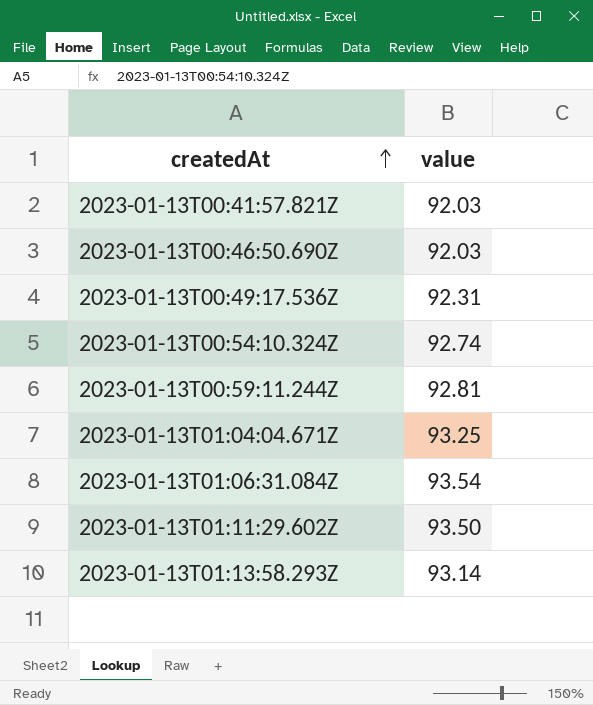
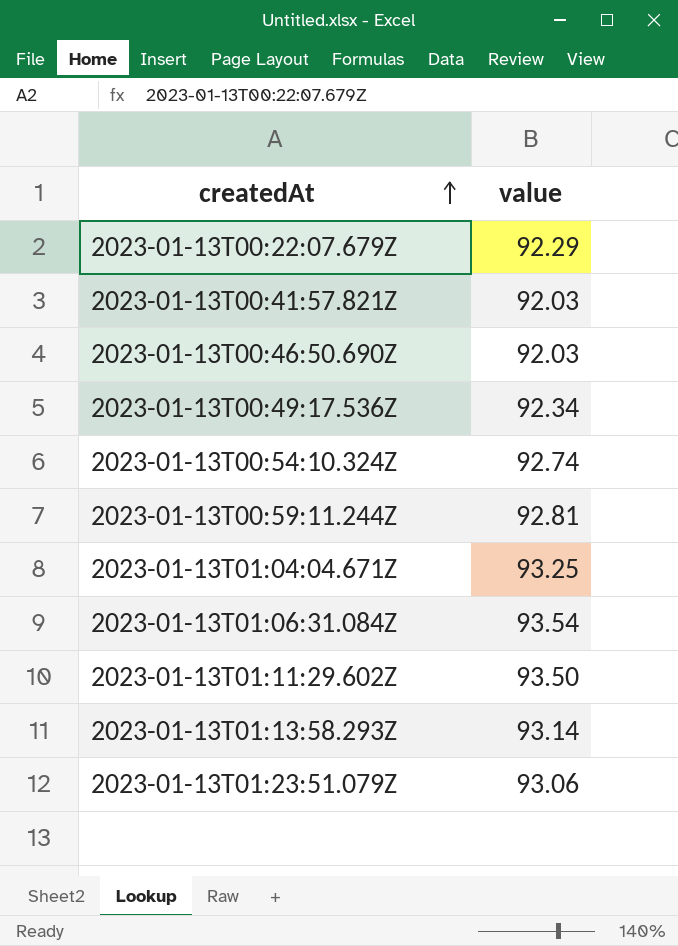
row 2023-01-13T00:22:07.679Z: none -> 92.29
2023-01-13T00:49:17.536Z | value: 92.31 -> 92.34
row 2023-01-13T01:23:51.079Z: none -> 93.06

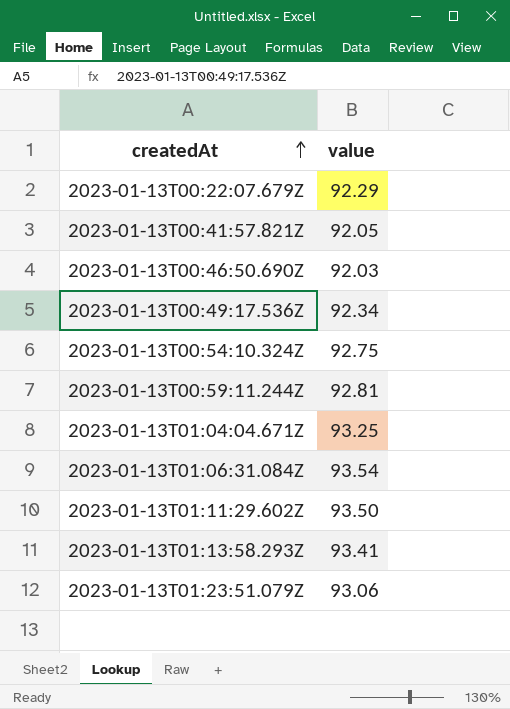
2023-01-13T00:41:57.821Z | value: 92.03 -> 92.05
2023-01-13T00:54:10.324Z | value: 92.74 -> 92.75
2023-01-13T01:13:58.293Z | value: 93.14 -> 93.41

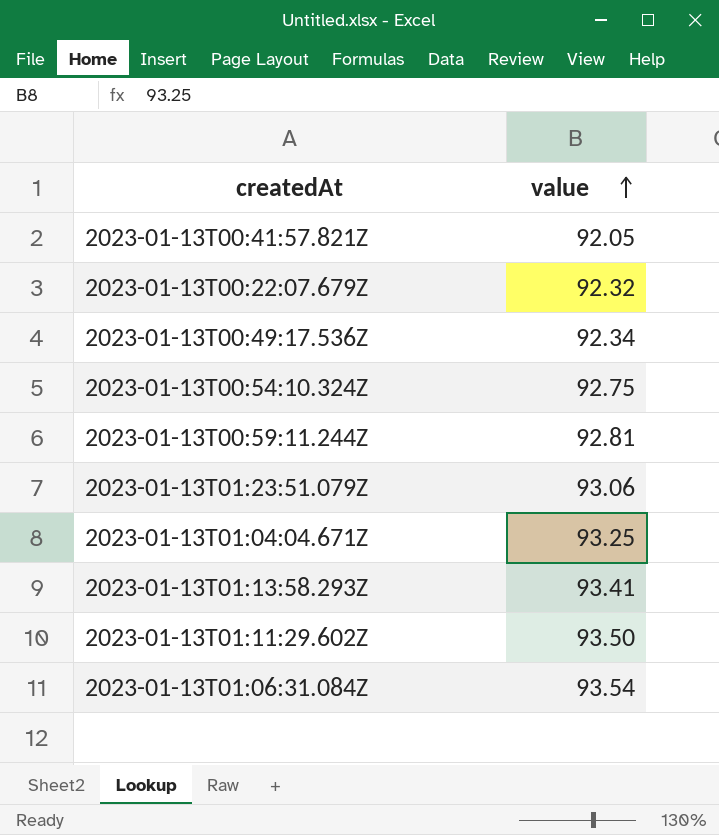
row order: createdAt ascending -> value ascending
row 2023-01-13T00:46:50.690Z: 92.03 -> none
2023-01-13T00:22:07.679Z | value: 92.29 -> 92.32

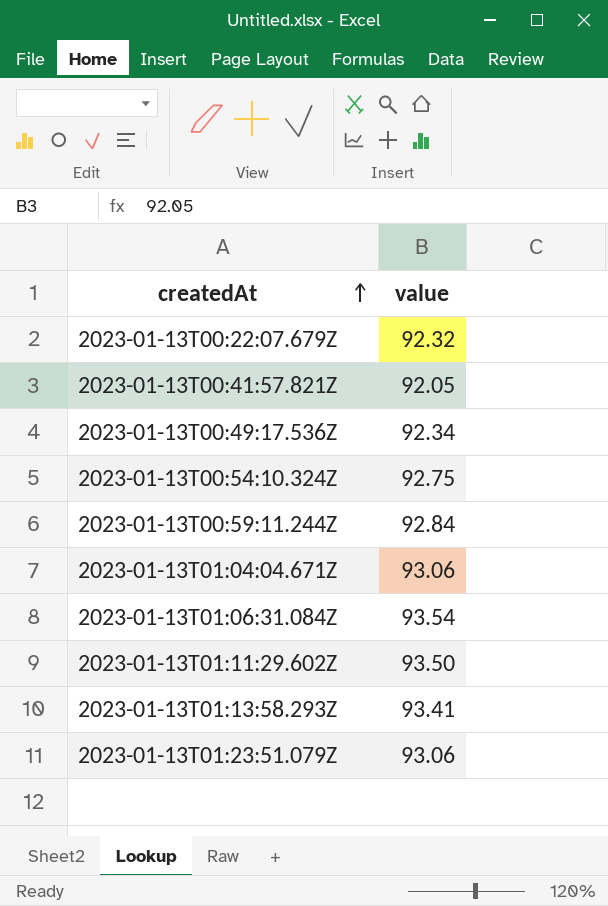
row order: value ascending -> createdAt ascending
2023-01-13T00:59:11.244Z | value: 92.81 -> 92.84
2023-01-13T01:04:04.671Z | value: 93.25 -> 93.06

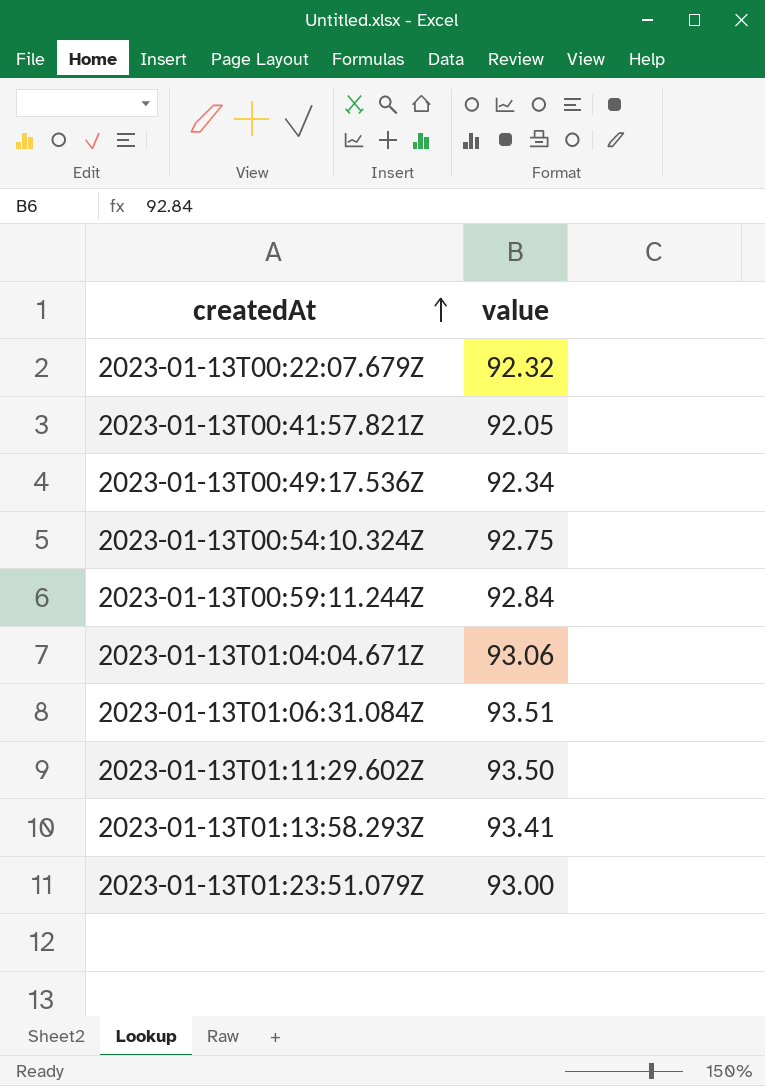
2023-01-13T01:06:31.084Z | value: 93.54 -> 93.51
2023-01-13T01:23:51.079Z | value: 93.06 -> 93.00

